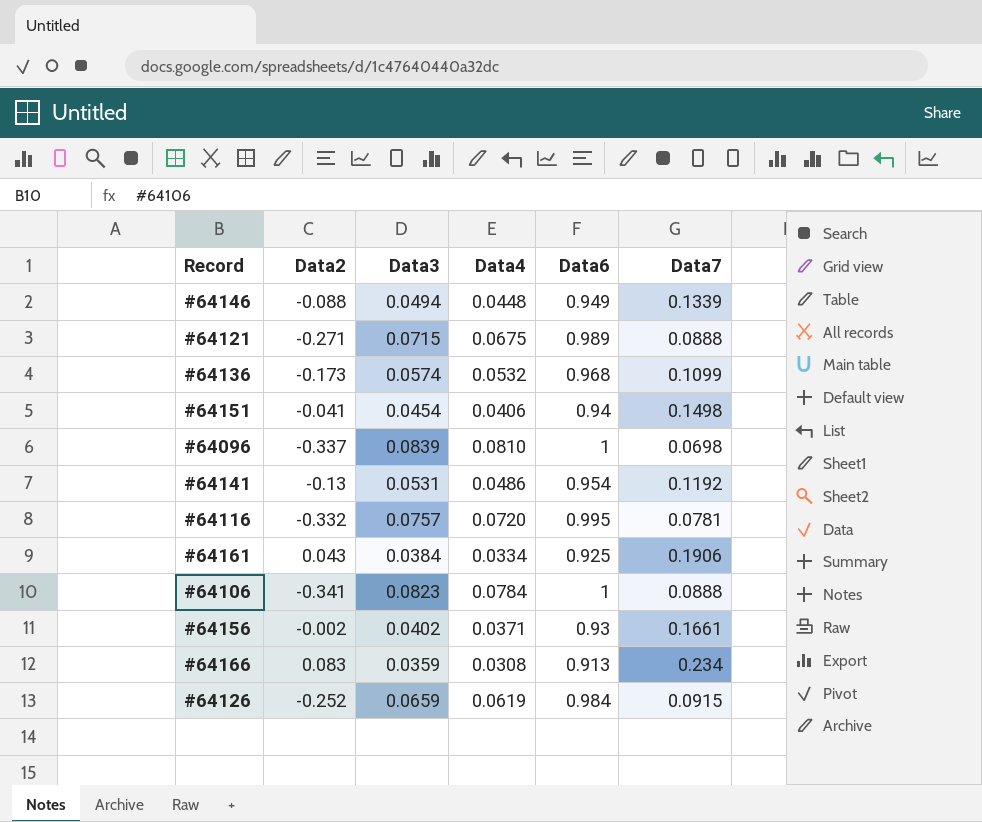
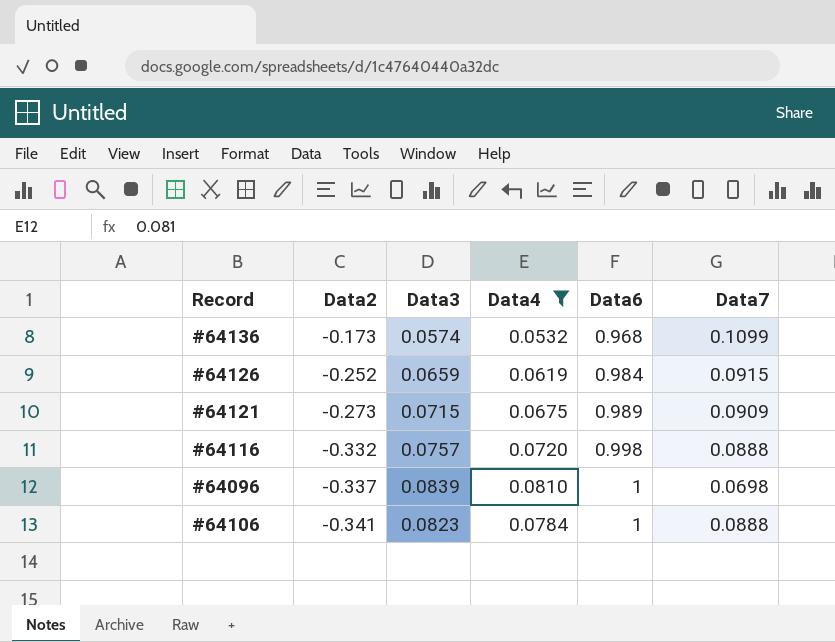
filter: none -> Data4 >= 0.0532
row order: none -> Data2 descending
#64121 | Data2: -0.271 -> -0.273
#64121 | Data7: 0.0888 -> 0.0909
#64116 | Data6: 0.995 -> 0.998
#64116 | Data7: 0.0781 -> 0.0888

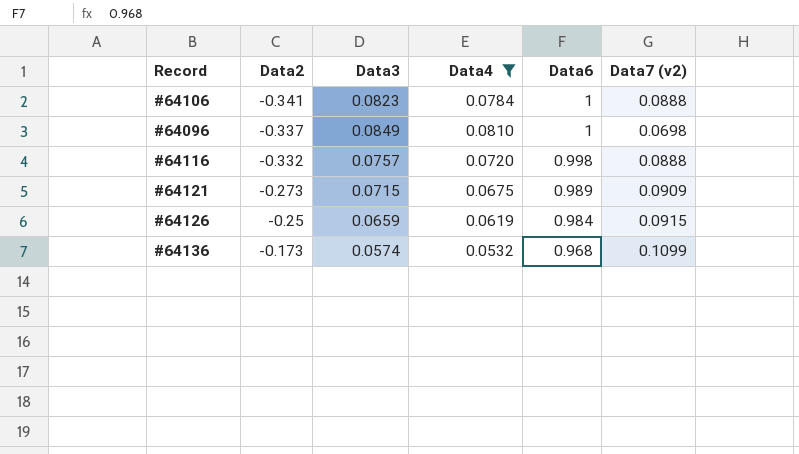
row order: Data2 descending -> Data2 ascending
column name: Data7 -> Data7 (v2)
#64096 | Data3: 0.0839 -> 0.0849
#64126 | Data2: -0.252 -> -0.25

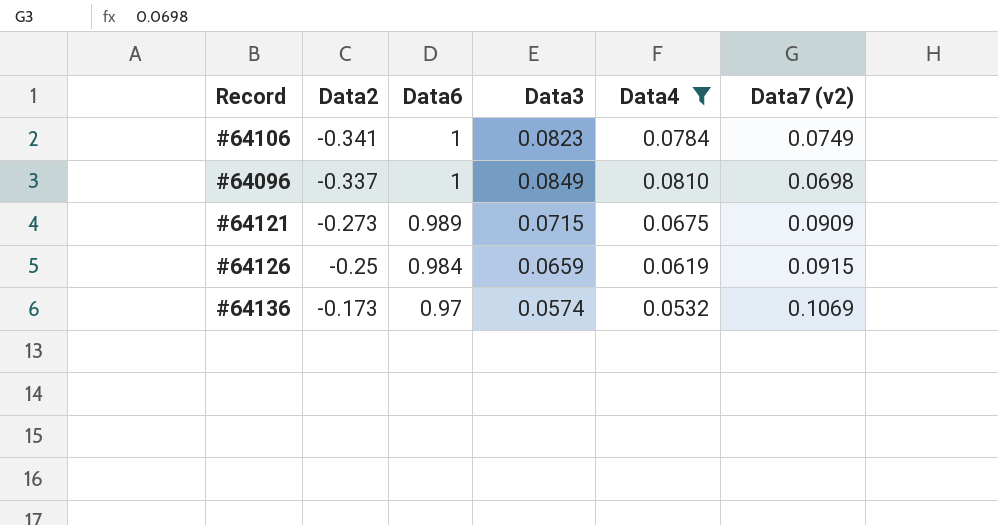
column Data6 | position: 5 -> 3
row #64116: -0.332 | 0.0757 | 0.0720 | 0.998 | 0.0888 -> none
#64106 | Data7 (v2): 0.0888 -> 0.0749
#64136 | Data6: 0.968 -> 0.97
#64136 | Data7 (v2): 0.1099 -> 0.1069

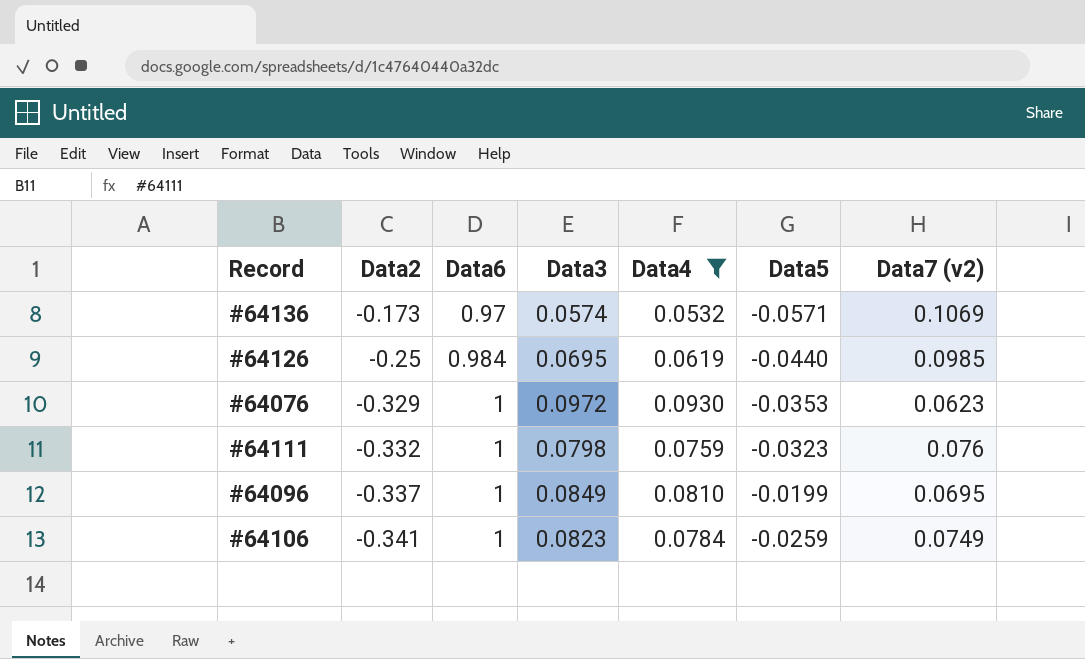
row order: Data2 ascending -> Data2 descending
column Data5 | position: none -> 6
row #64121: -0.273 | 0.989 | 0.0715 | 0.0675 | 0.0909 -> none
#64126 | Data3: 0.0659 -> 0.0695
#64126 | Data7 (v2): 0.0915 -> 0.0985
row #64076: none -> -0.329 | 1 | 0.0972 | 0.0930 | -0.0353 | 0.0623
row #64111: none -> -0.332 | 1 | 0.0798 | 0.0759 | -0.0323 | 0.076
#64096 | Data7 (v2): 0.0698 -> 0.0695

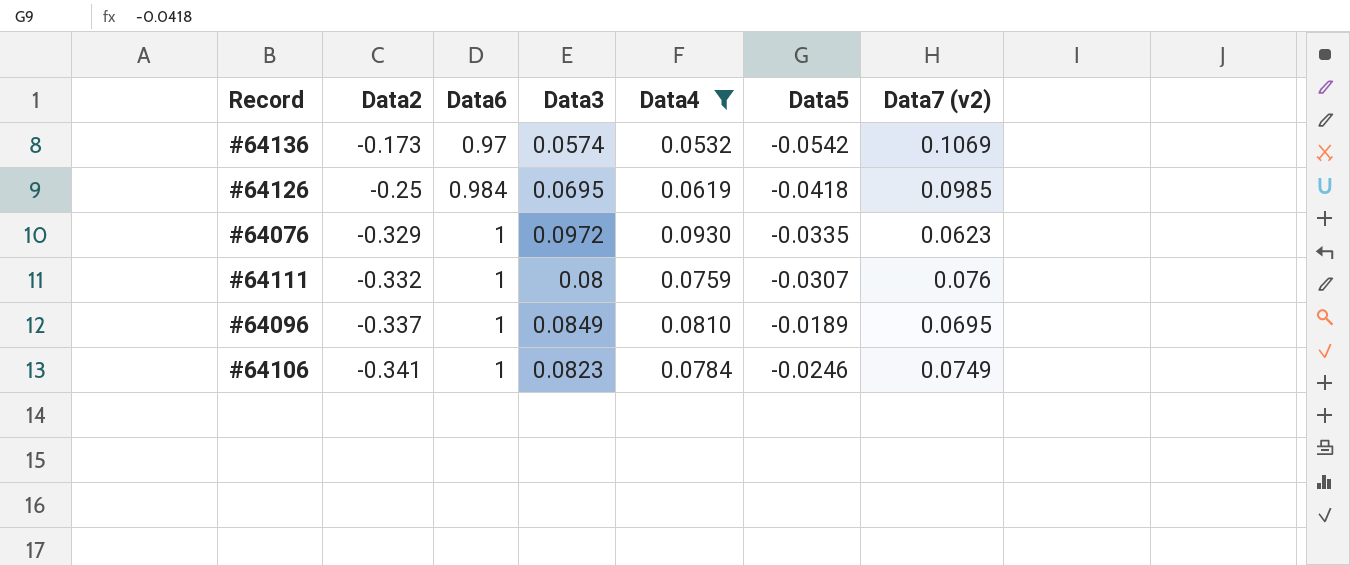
#64136 | Data5: -0.0571 -> -0.0542
#64126 | Data5: -0.0440 -> -0.0418
#64076 | Data5: -0.0353 -> -0.0335
#64111 | Data3: 0.0798 -> 0.08
#64111 | Data5: -0.0323 -> -0.0307
#64096 | Data5: -0.0199 -> -0.0189
#64106 | Data5: -0.0259 -> -0.0246

